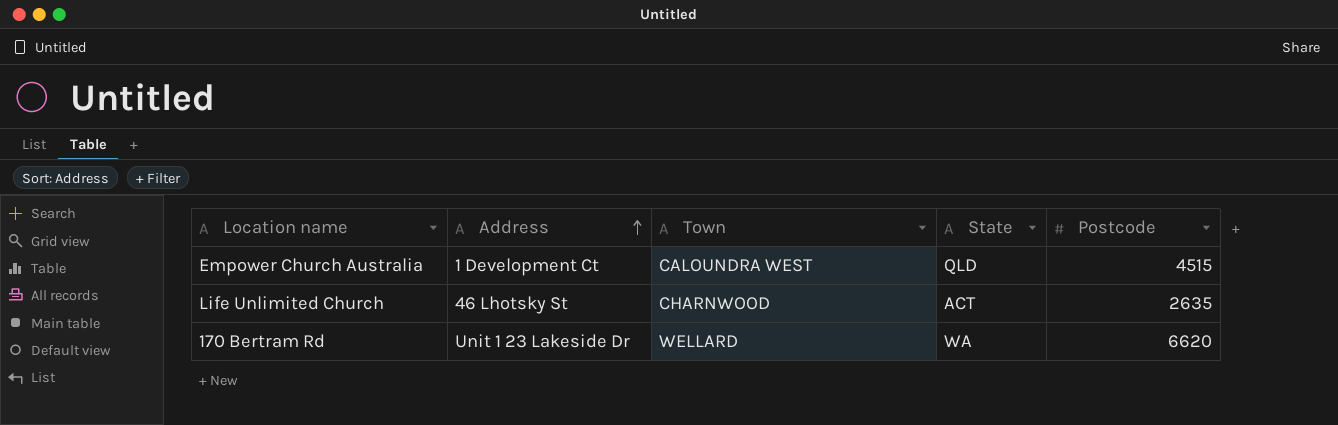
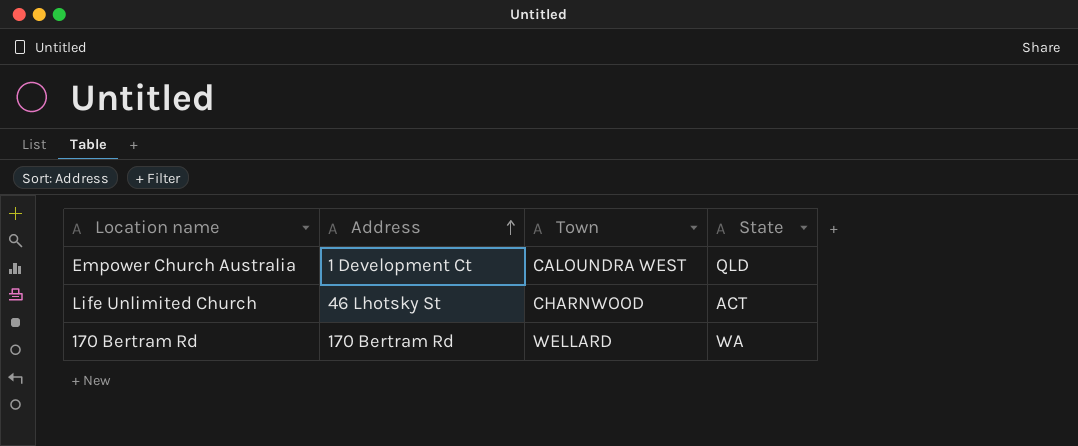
column Postcode | position: 5 -> none
170 Bertram Rd | Address: Unit 1 23 Lakeside Dr -> 170 Bertram Rd

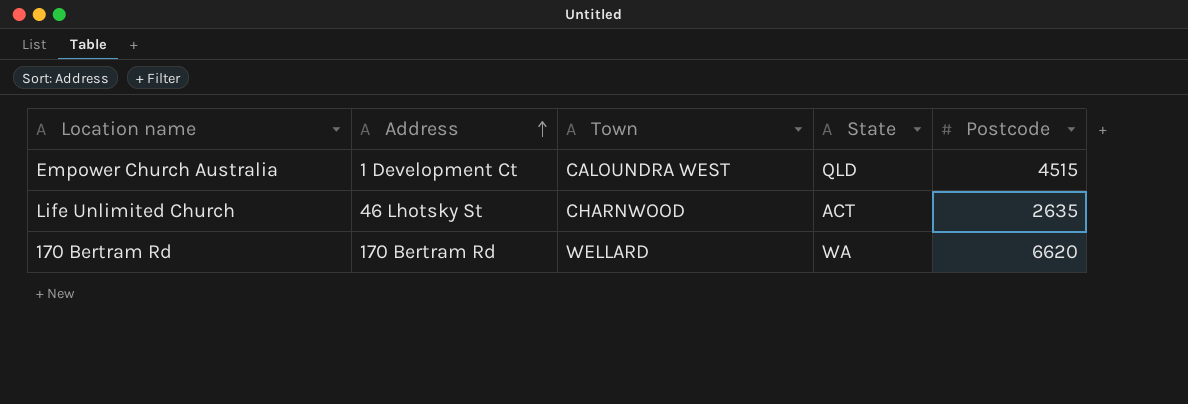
column Postcode | position: none -> 5

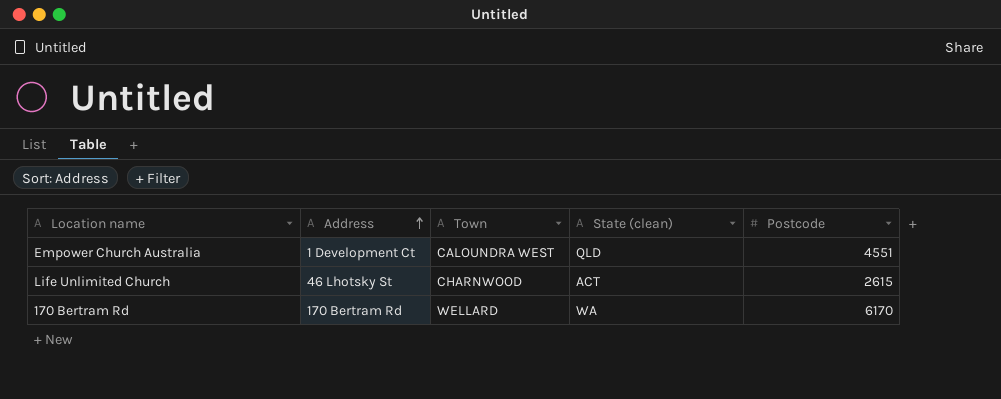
column name: State -> State (clean)
Empower Church Australia | Postcode: 4515 -> 4551
Life Unlimited Church | Postcode: 2635 -> 2615
170 Bertram Rd | Postcode: 6620 -> 6170

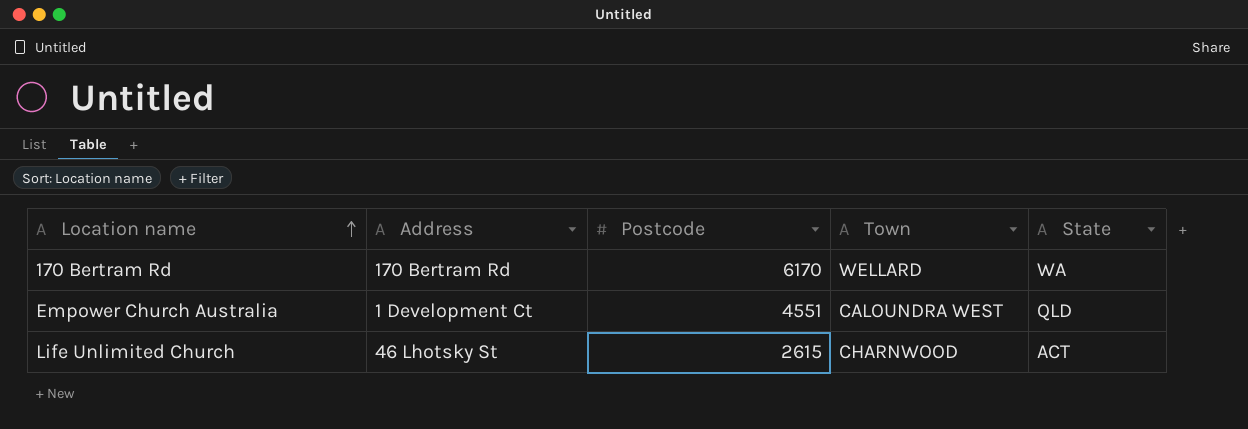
row order: Address ascending -> Location name ascending
column Postcode | position: 5 -> 3
column name: State (clean) -> State

